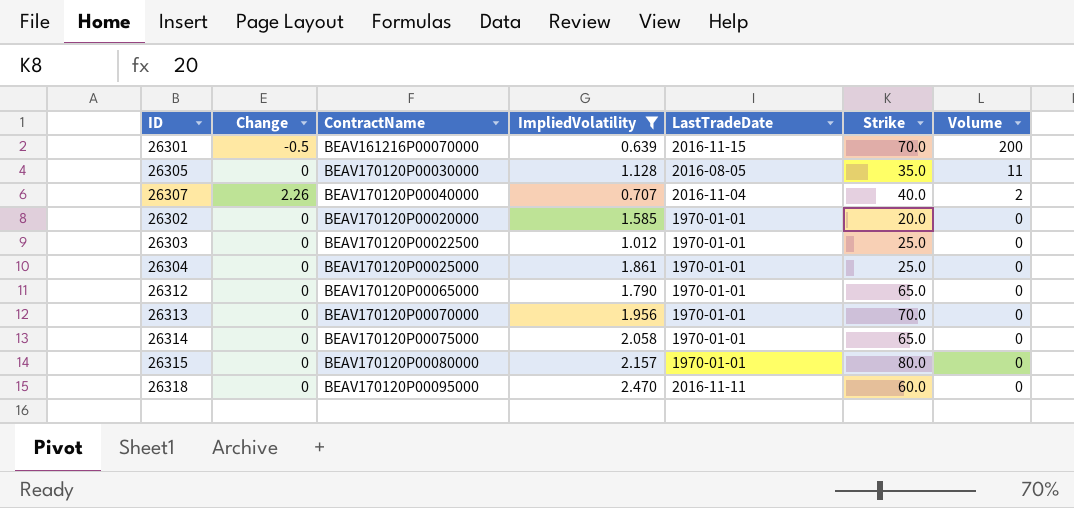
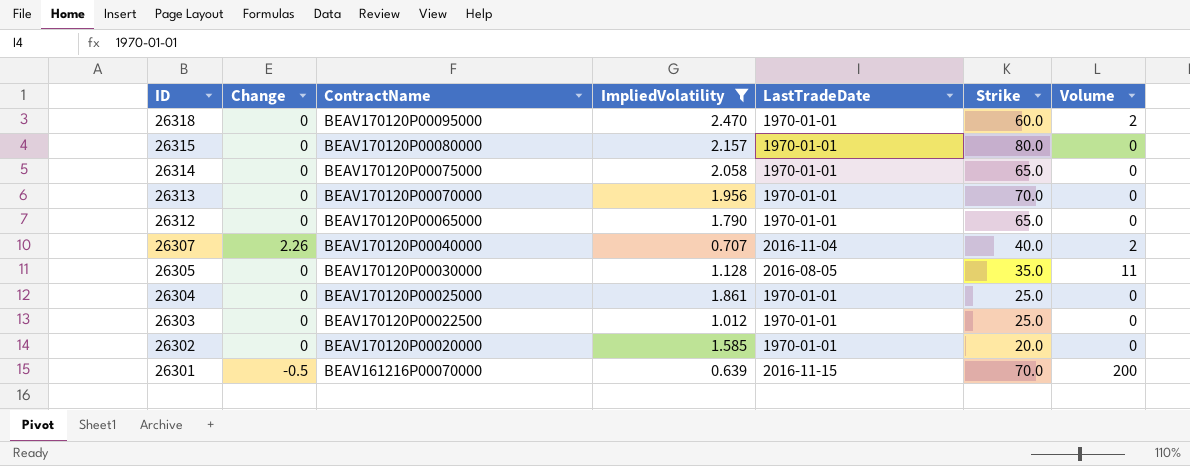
row order: Volume descending -> ID descending
26318 | LastTradeDate: 2016-11-11 -> 1970-01-01
26318 | Volume: 0 -> 2

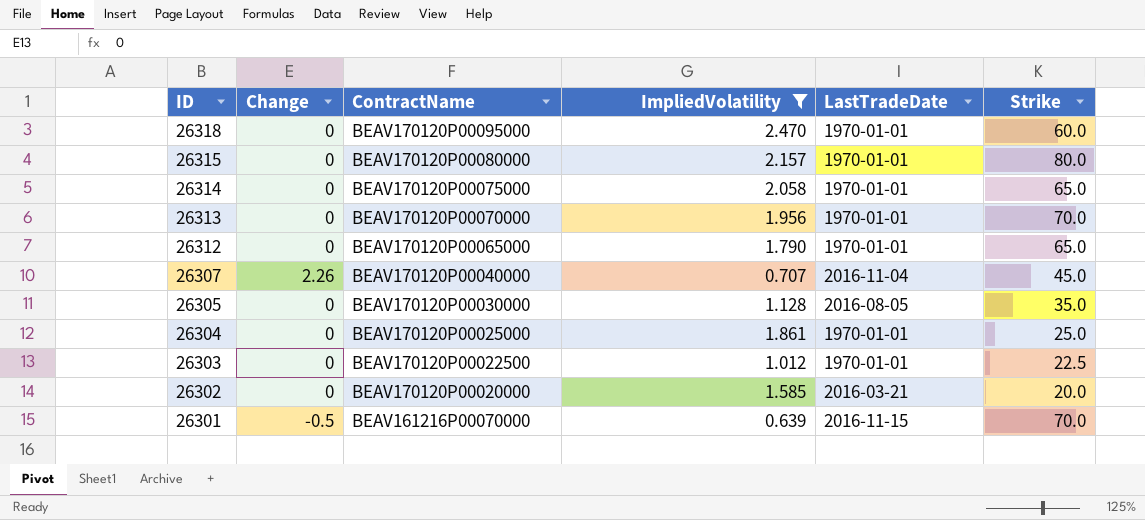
column Volume | position: 7 -> none
26307 | Strike: 40.0 -> 45.0
26303 | Strike: 25.0 -> 22.5
26302 | LastTradeDate: 1970-01-01 -> 2016-03-21

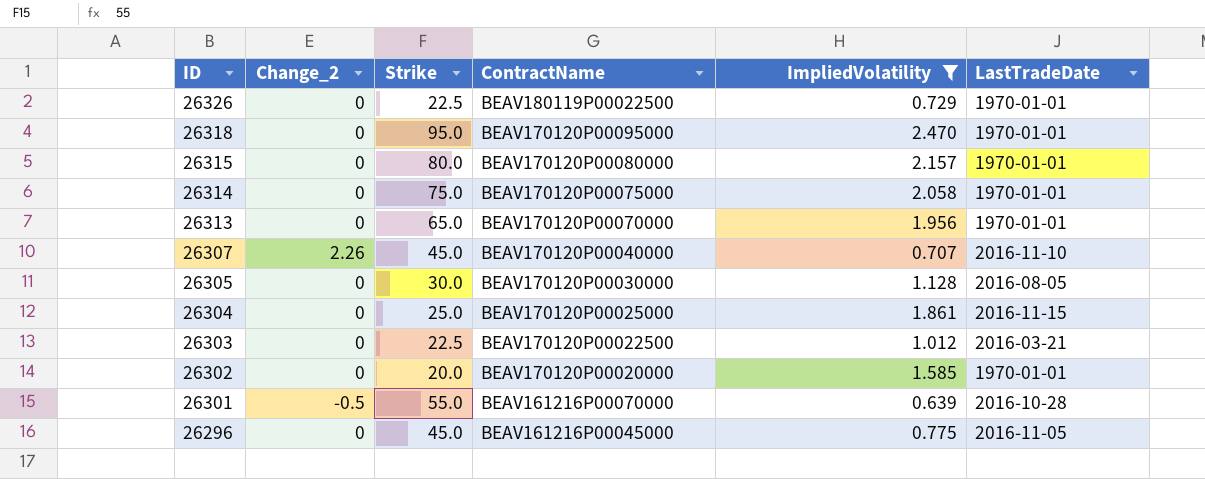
column name: Change -> Change_2
column Strike | position: 6 -> 3
row 26312: 0 | BEAV170120P00065000 | 1.790 | 1970-01-01 | 65.0 -> none
row 26326: none -> 0 | 22.5 | BEAV180119P00022500 | 0.729 | 1970-01-01
26318 | Strike: 60.0 -> 95.0
26314 | Strike: 65.0 -> 75.0
26313 | Strike: 70.0 -> 65.0
26307 | LastTradeDate: 2016-11-04 -> 2016-11-10
26305 | Strike: 35.0 -> 30.0
26304 | LastTradeDate: 1970-01-01 -> 2016-11-15
26303 | LastTradeDate: 1970-01-01 -> 2016-03-21
26302 | LastTradeDate: 2016-03-21 -> 1970-01-01
26301 | Strike: 70.0 -> 55.0
26301 | LastTradeDate: 2016-11-15 -> 2016-10-28
row 26296: none -> 0 | 45.0 | BEAV161216P00045000 | 0.775 | 2016-11-05

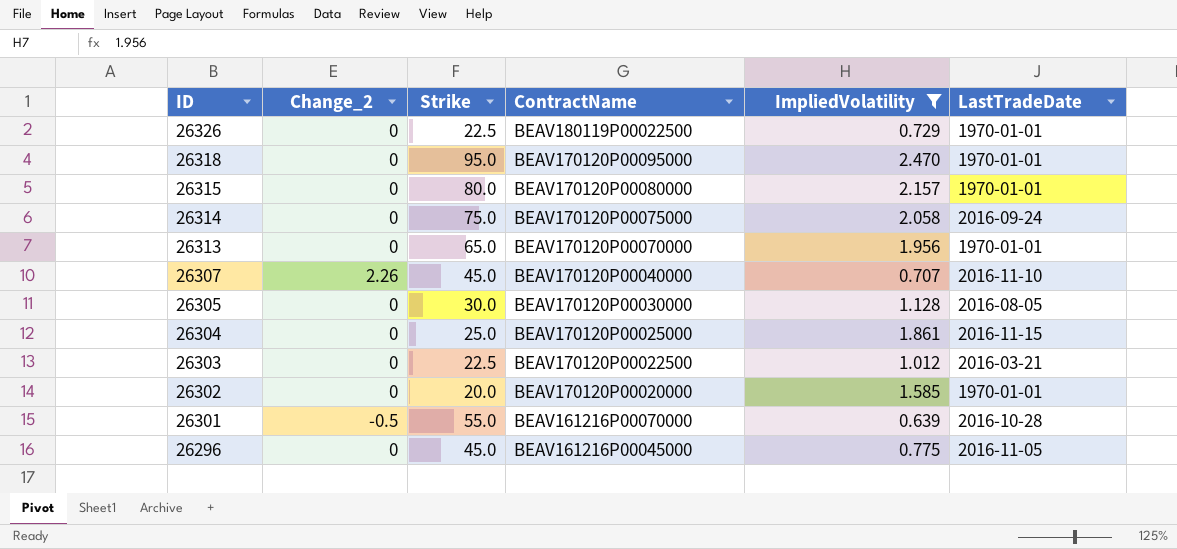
26314 | LastTradeDate: 1970-01-01 -> 2016-09-24

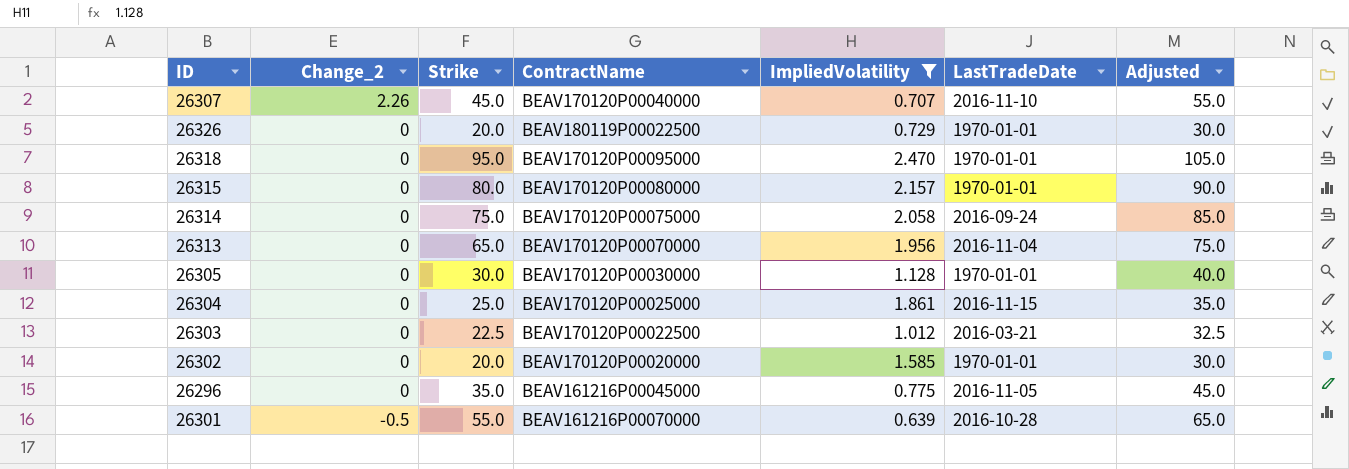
row order: ID descending -> Change_2 descending
column Adjusted | formula: none -> [Strike] + 10
26326 | Strike: 22.5 -> 20.0
26313 | LastTradeDate: 1970-01-01 -> 2016-11-04
26305 | LastTradeDate: 2016-08-05 -> 1970-01-01
26296 | Strike: 45.0 -> 35.0

